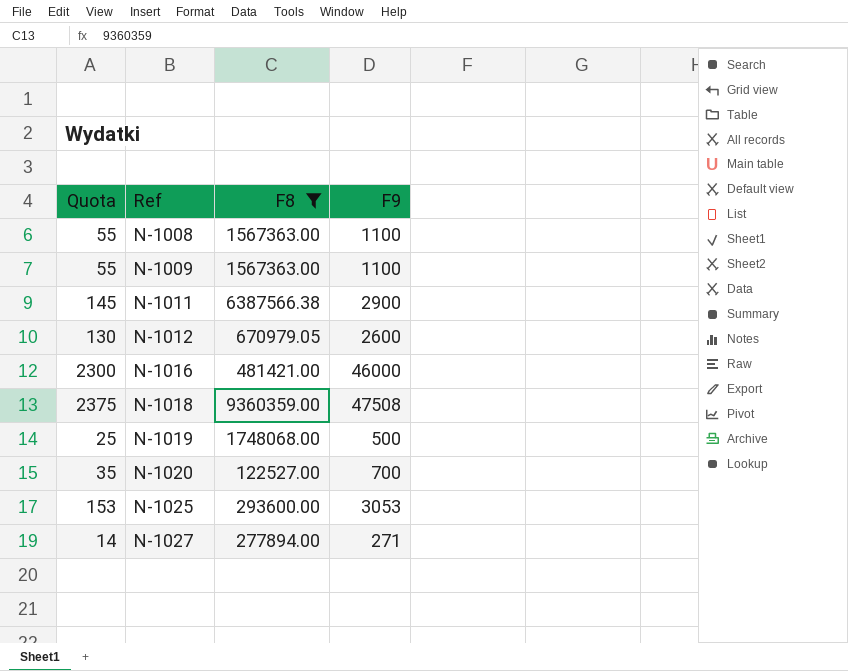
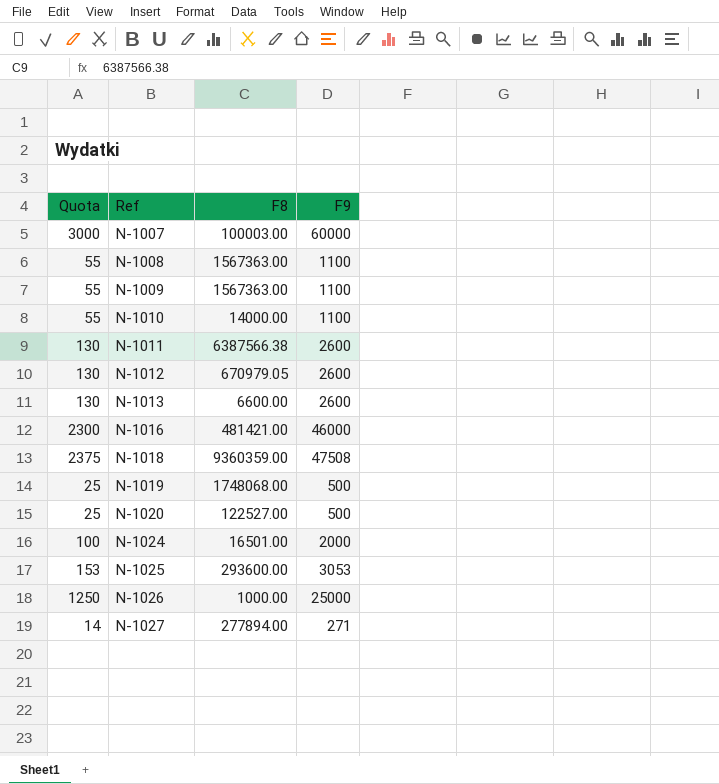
filter: F8 >= 122527.00 -> none
N-1011 | Quota: 145 -> 130
N-1011 | F9: 2900 -> 2600
N-1020 | Quota: 35 -> 25
N-1020 | F9: 700 -> 500

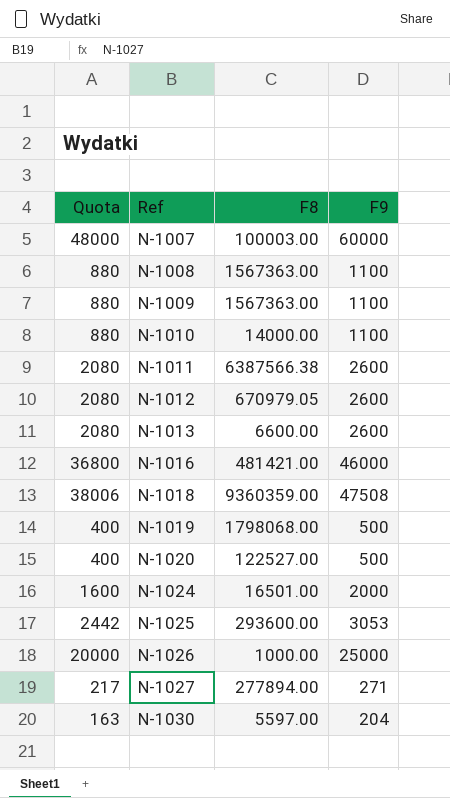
column Quota | formula: [F9] * 0.05 -> [F9] * 0.8
N-1019 | F8: 1748068.00 -> 1798068.00
row N-1030: none -> 163 | 5597.00 | 204

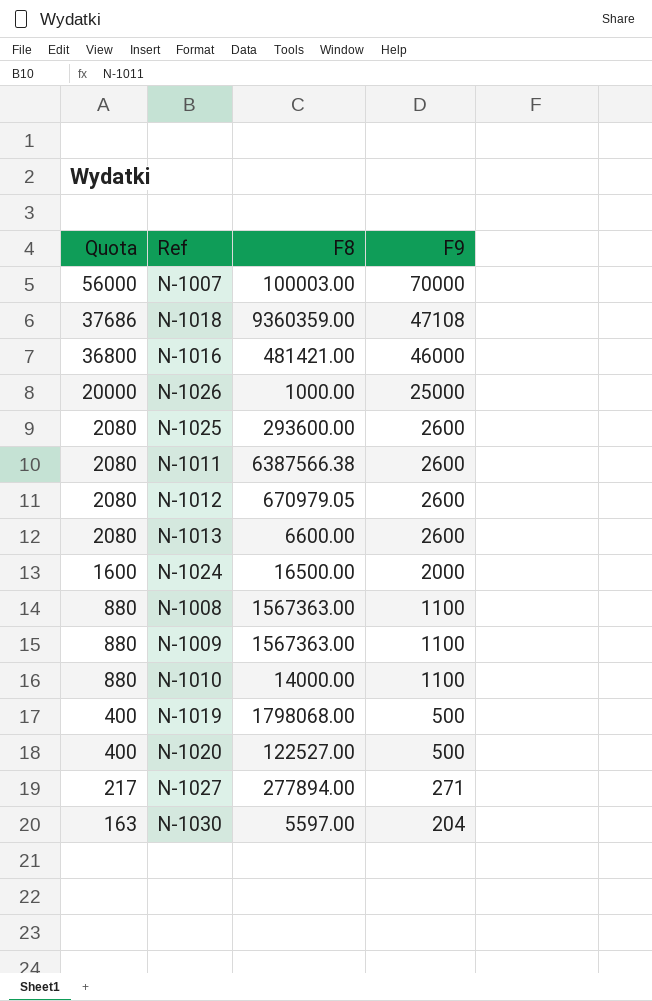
row order: Ref ascending -> Quota descending
N-1007 | Quota: 48000 -> 56000
N-1007 | F9: 60000 -> 70000
N-1018 | Quota: 38006 -> 37686
N-1018 | F9: 47508 -> 47108
N-1025 | Quota: 2442 -> 2080
N-1025 | F9: 3053 -> 2600
N-1024 | F8: 16501.00 -> 16500.00

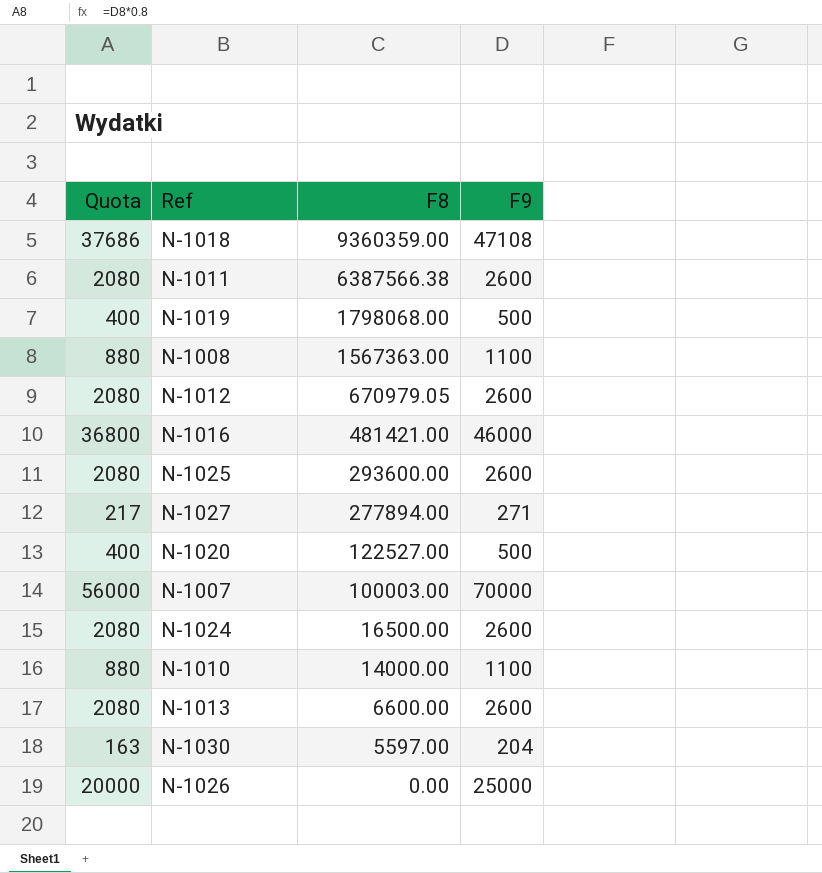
row order: Quota descending -> F8 descending
row N-1009: 880 | 1567363.00 | 1100 -> none
N-1024 | Quota: 1600 -> 2080
N-1024 | F9: 2000 -> 2600
N-1026 | F8: 1000.00 -> 0.00

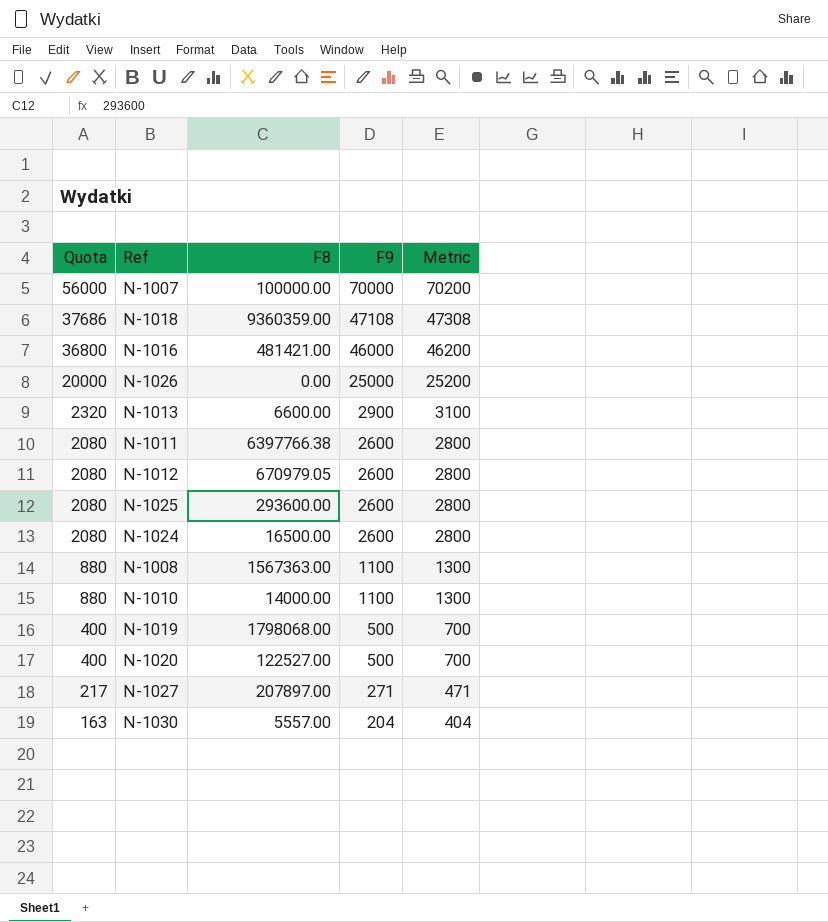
row order: F8 descending -> Quota descending
column Metric | formula: none -> [F9] + 200
N-1007 | F8: 100003.00 -> 100000.00
N-1013 | Quota: 2080 -> 2320
N-1013 | F9: 2600 -> 2900
N-1011 | F8: 6387566.38 -> 6397766.38
N-1027 | F8: 277894.00 -> 207897.00
N-1030 | F8: 5597.00 -> 5557.00

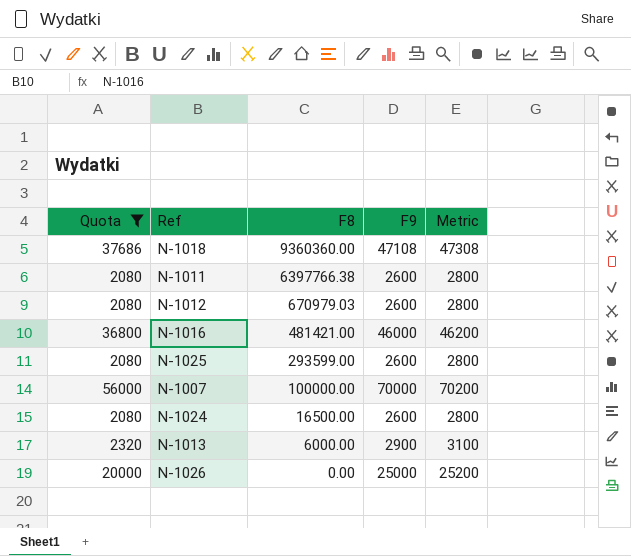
filter: none -> Quota >= 2080
row order: Quota descending -> F8 descending
N-1018 | F8: 9360359.00 -> 9360360.00
N-1012 | F8: 670979.05 -> 670979.03
N-1025 | F8: 293600.00 -> 293599.00
N-1013 | F8: 6600.00 -> 6000.00

